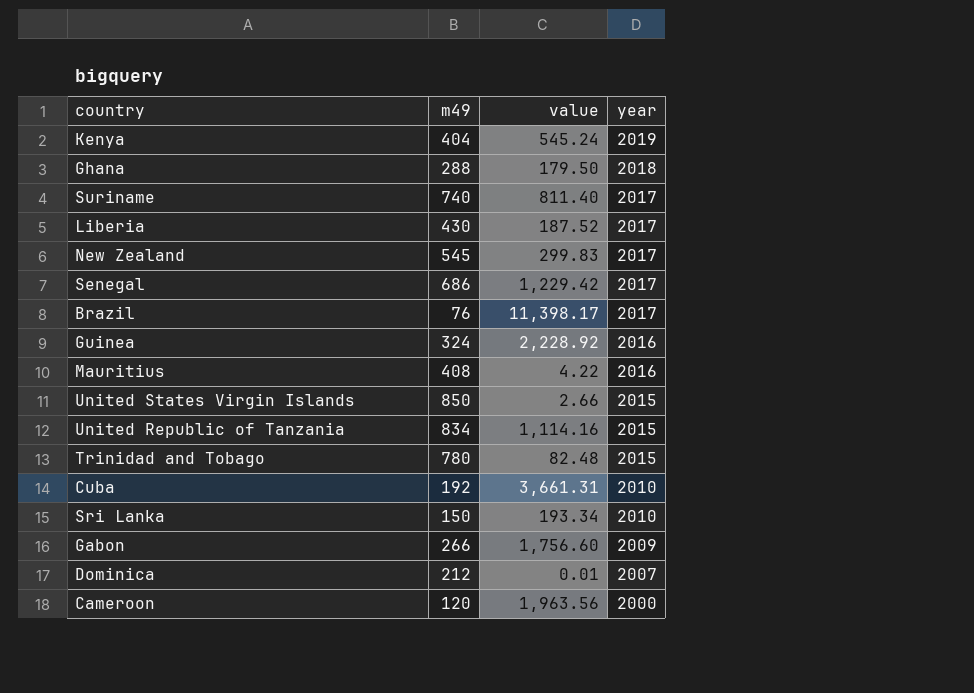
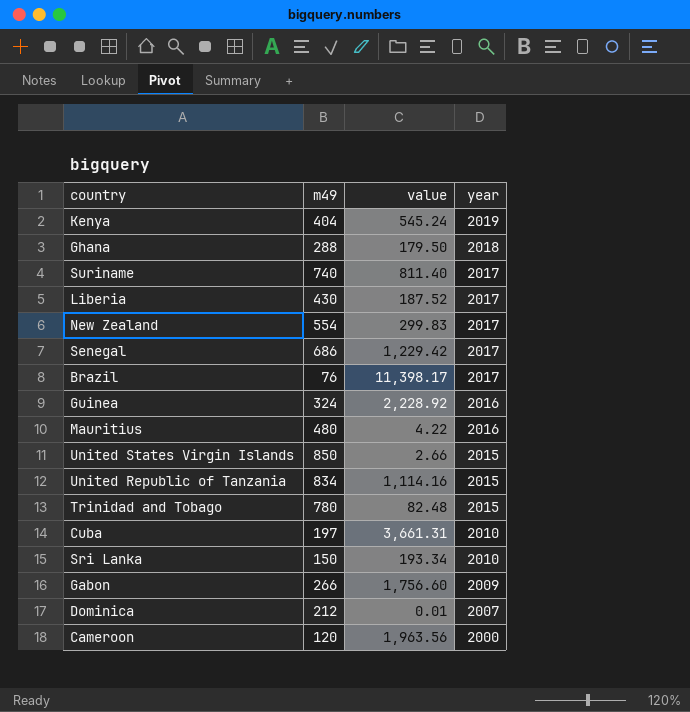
New Zealand | m49: 545 -> 554
Mauritius | m49: 408 -> 480
Cuba | m49: 192 -> 197

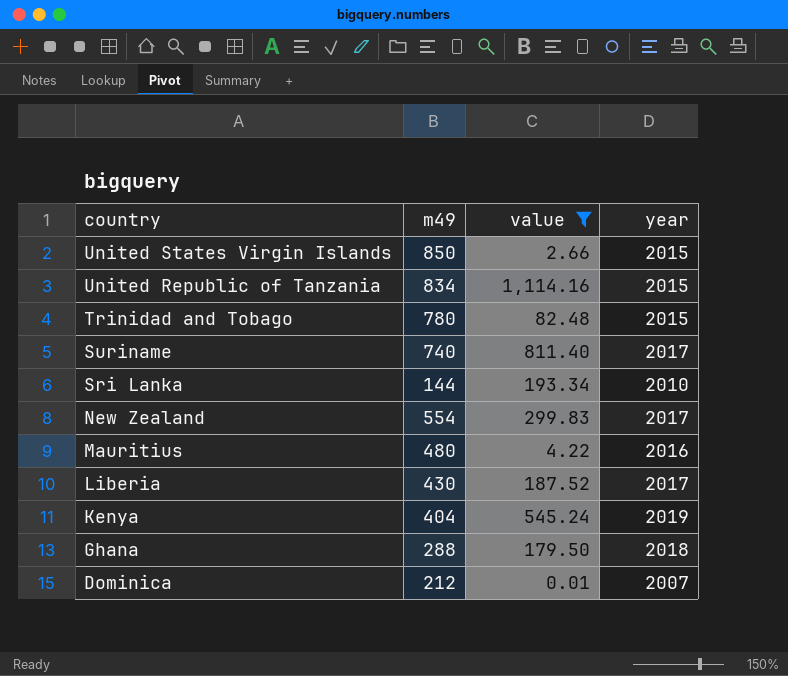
filter: none -> value <= 1,114.16
row order: year descending -> country descending
Sri Lanka | m49: 150 -> 144

